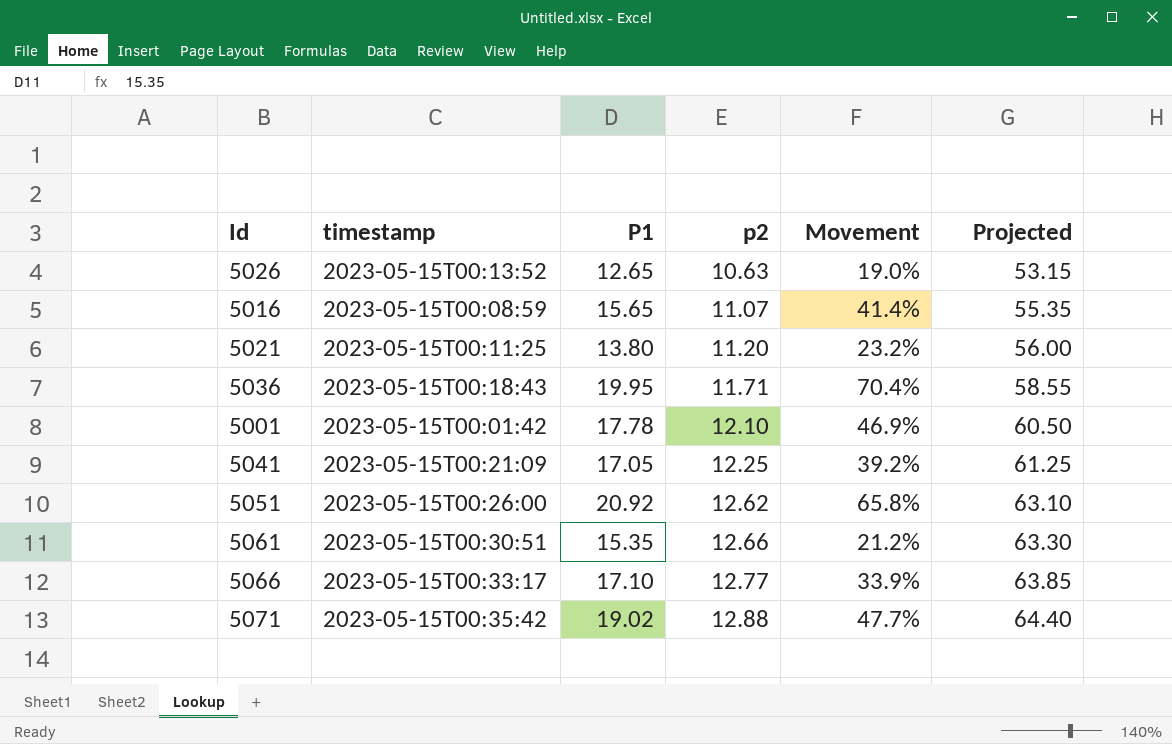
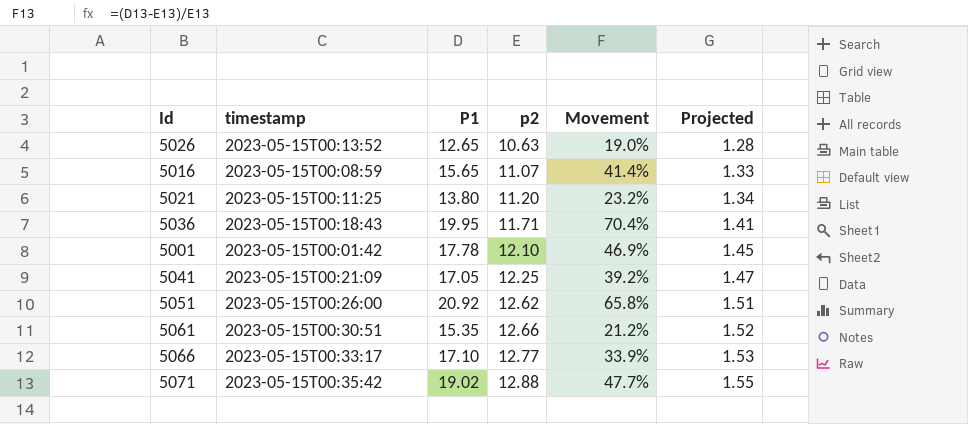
column Projected | formula: [p2] * 5 -> [p2] * 0.12

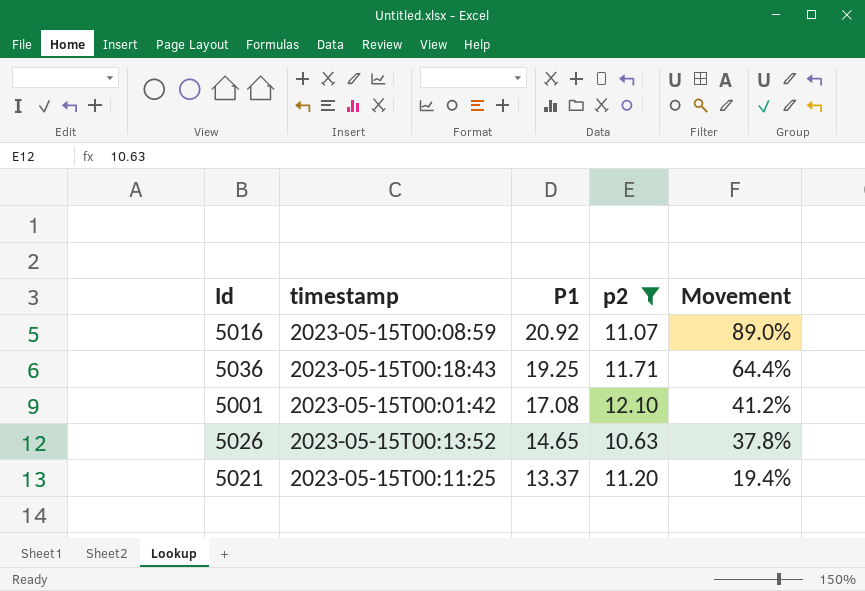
filter: none -> p2 <= 12.10
row order: p2 ascending -> P1 descending
column Projected | formula: [p2] * 0.12 -> none
5016 | P1: 15.65 -> 20.92
5016 | Movement: 41.4% -> 89.0%
5036 | P1: 19.95 -> 19.25
5036 | Movement: 70.4% -> 64.4%
5001 | P1: 17.78 -> 17.08
5001 | Movement: 46.9% -> 41.2%
5026 | P1: 12.65 -> 14.65
5026 | Movement: 19.0% -> 37.8%
5021 | P1: 13.80 -> 13.37
5021 | Movement: 23.2% -> 19.4%

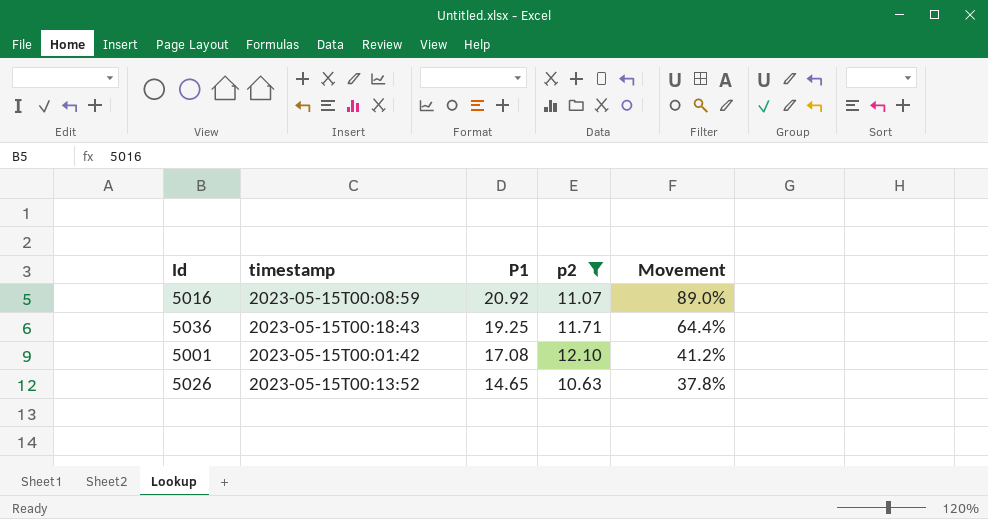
row 5021: 2023-05-15T00:11:25 | 13.37 | 11.20 | 19.4% -> none

